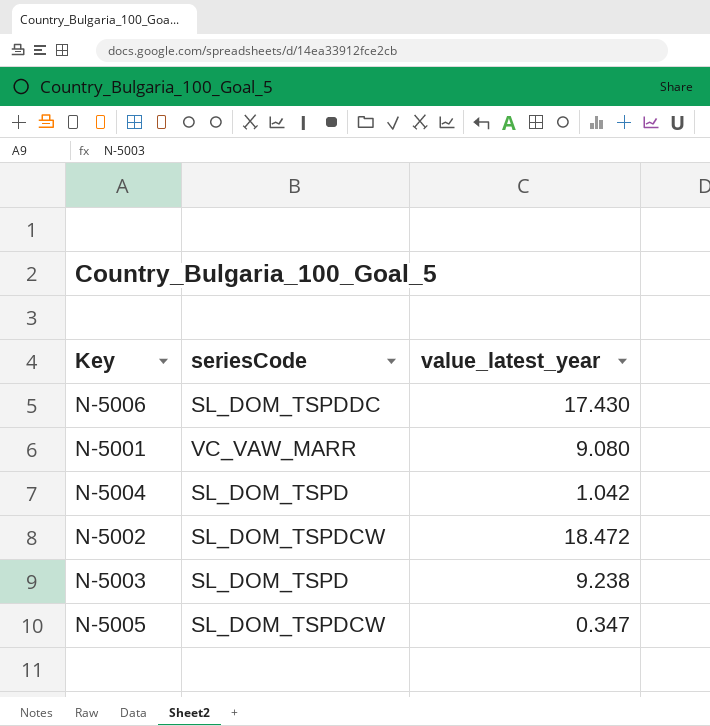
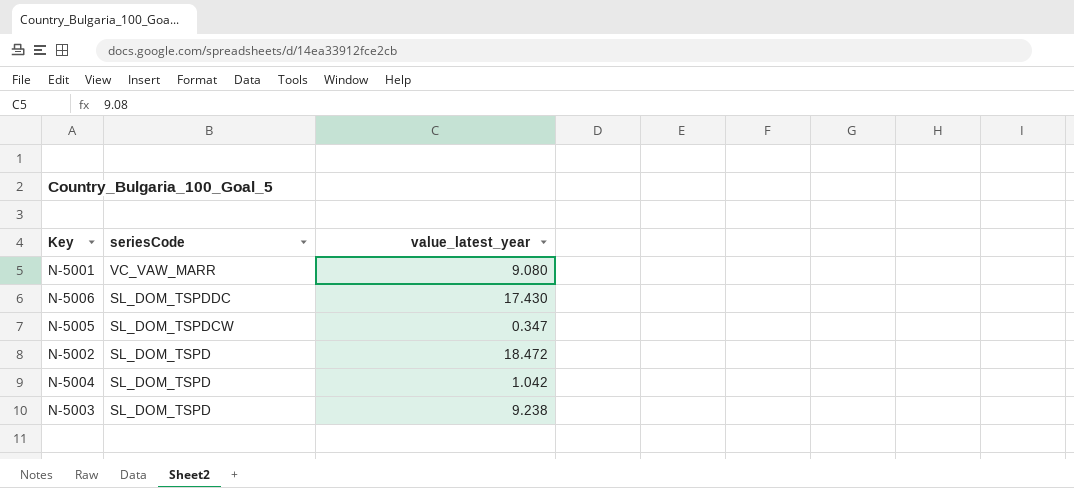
row order: none -> seriesCode descending
N-5002 | seriesCode: SL_DOM_TSPDCW -> SL_DOM_TSPD

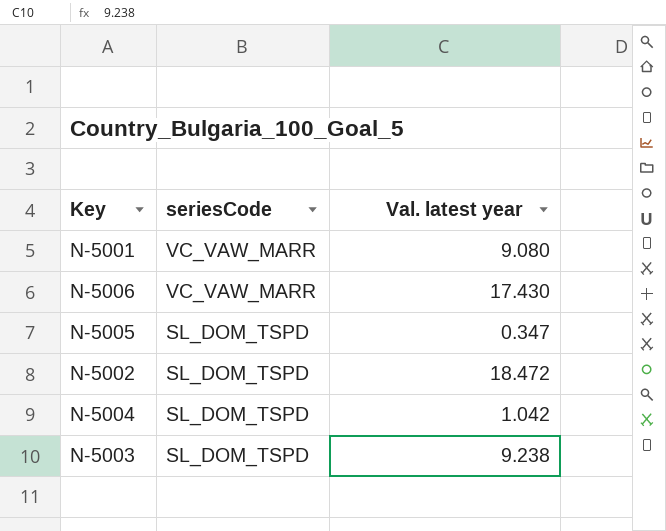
column name: value_latest_year -> Val. latest year
N-5006 | seriesCode: SL_DOM_TSPDDC -> VC_VAW_MARR
N-5005 | seriesCode: SL_DOM_TSPDCW -> SL_DOM_TSPD

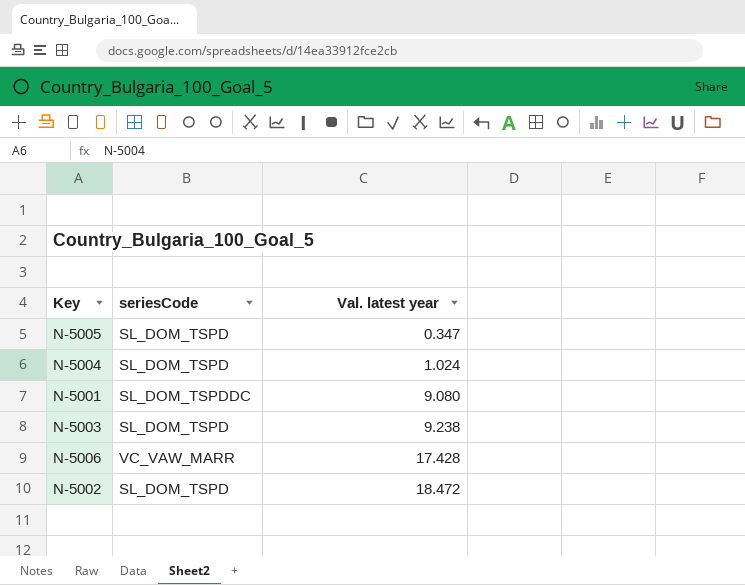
row order: seriesCode descending -> Val. latest year ascending
N-5004 | Val. latest year: 1.042 -> 1.024
N-5001 | seriesCode: VC_VAW_MARR -> SL_DOM_TSPDDC
N-5006 | Val. latest year: 17.430 -> 17.428

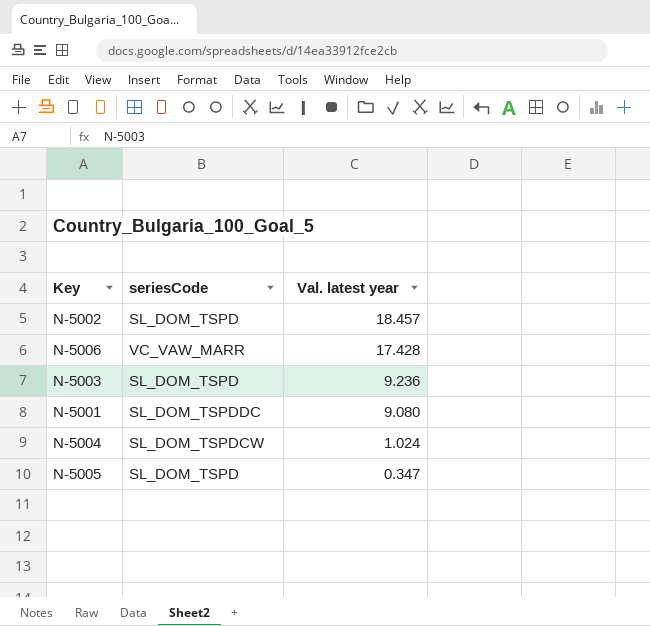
row order: Val. latest year ascending -> Val. latest year descending
N-5002 | Val. latest year: 18.472 -> 18.457
N-5003 | Val. latest year: 9.238 -> 9.236
N-5004 | seriesCode: SL_DOM_TSPD -> SL_DOM_TSPDCW

